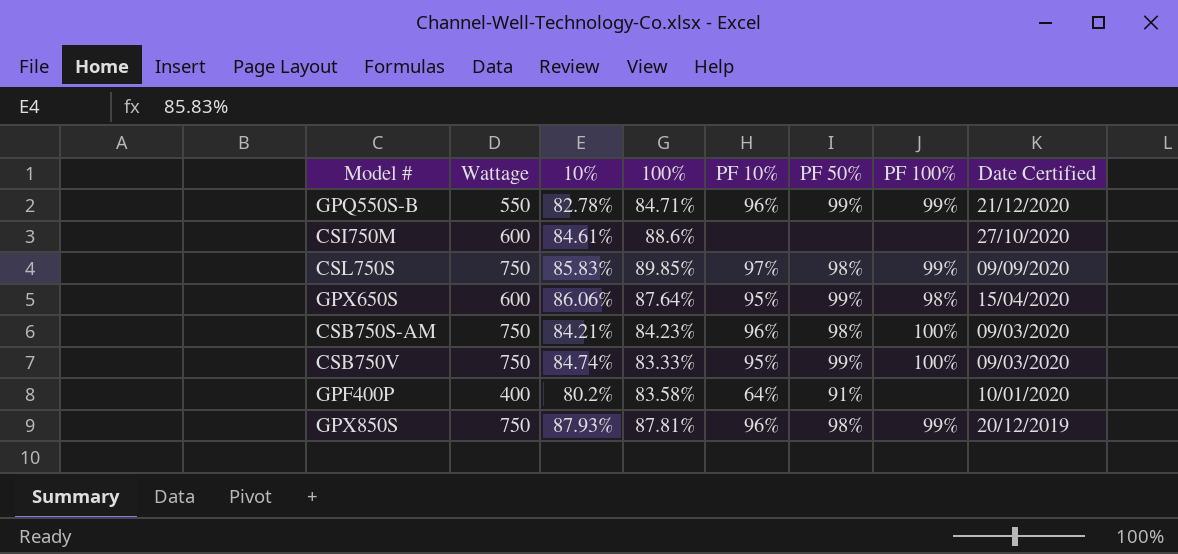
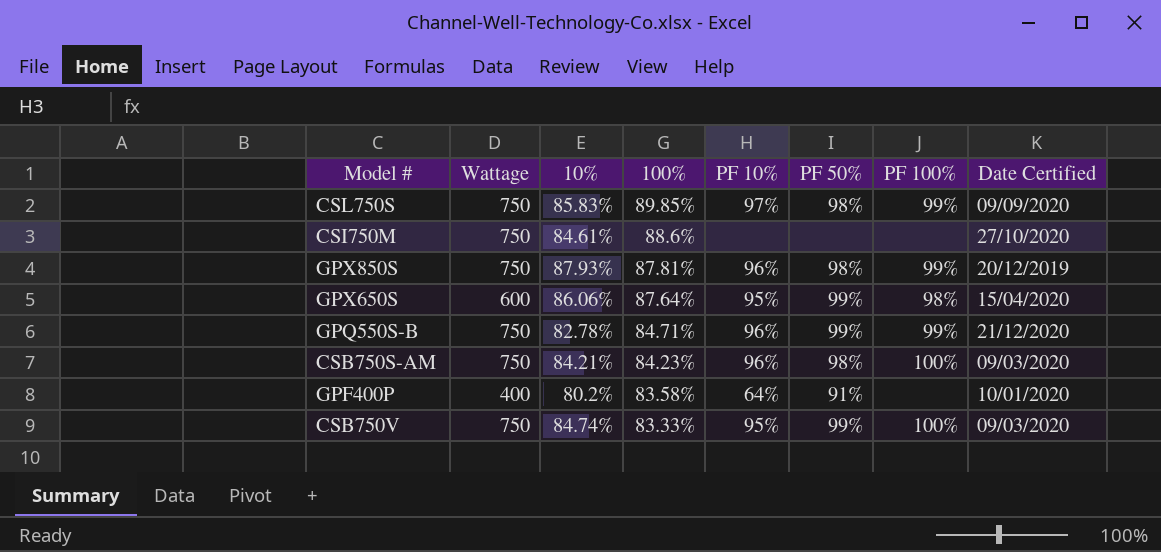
row order: Date Certified descending -> 100% descending
CSI750M | Wattage: 600 -> 750
GPQ550S-B | Wattage: 550 -> 750

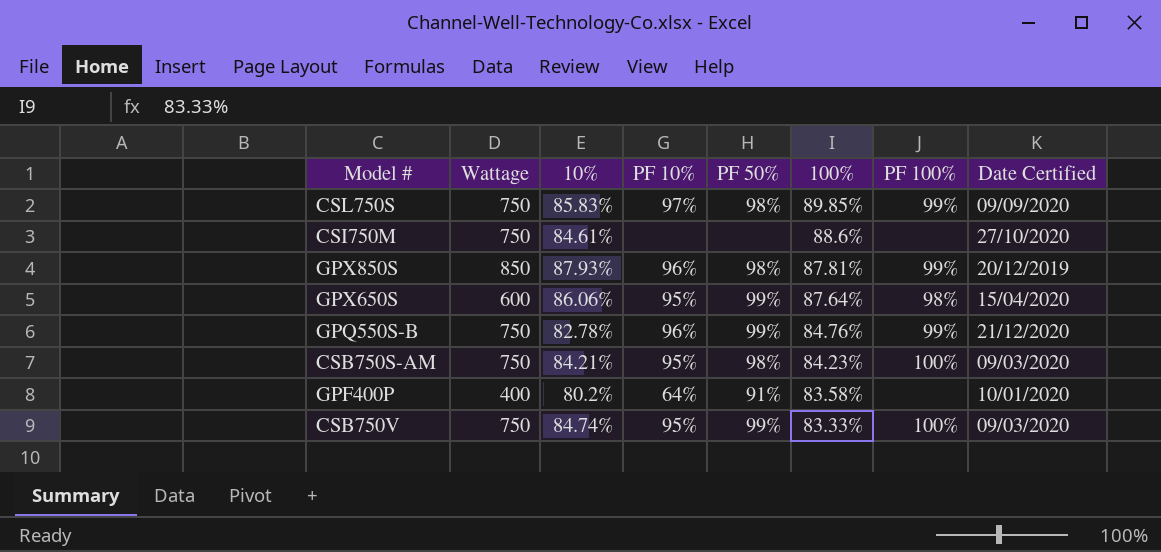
column 100% | position: 4 -> 6
GPX850S | Wattage: 750 -> 850
GPQ550S-B | 100%: 84.71% -> 84.76%
CSB750S-AM | PF 10%: 96% -> 95%

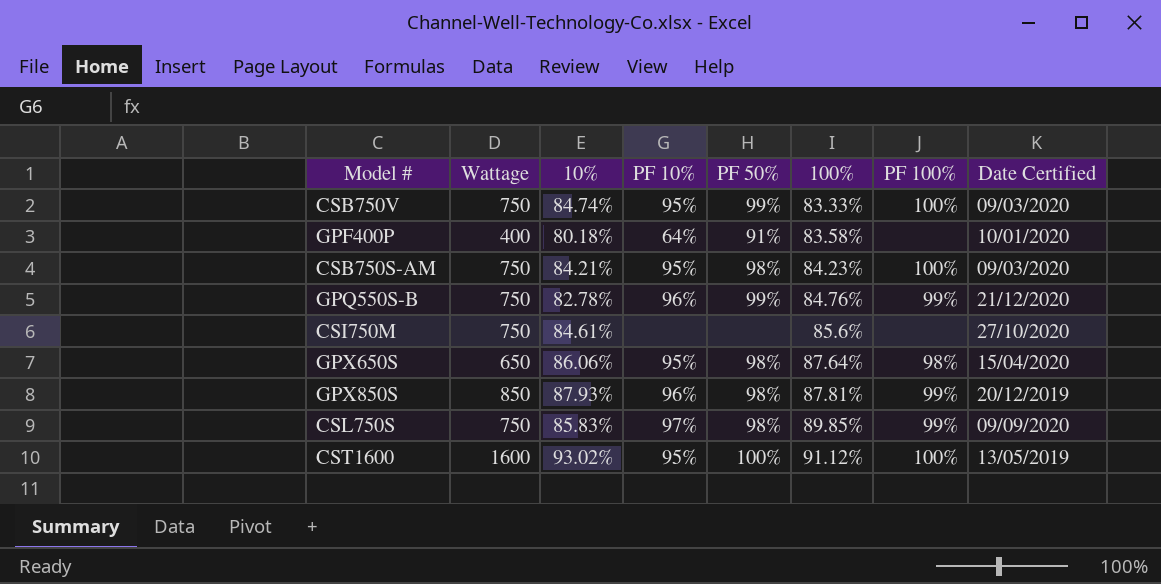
row order: 100% descending -> 100% ascending
GPF400P | 10%: 80.2% -> 80.18%
CSI750M | 100%: 88.6% -> 85.6%
GPX650S | Wattage: 600 -> 650
GPX650S | PF 50%: 99% -> 98%
row CST1600: none -> 1600 | 93.02% | 95% | 100% | 91.12% | 100% | 13/05/2019

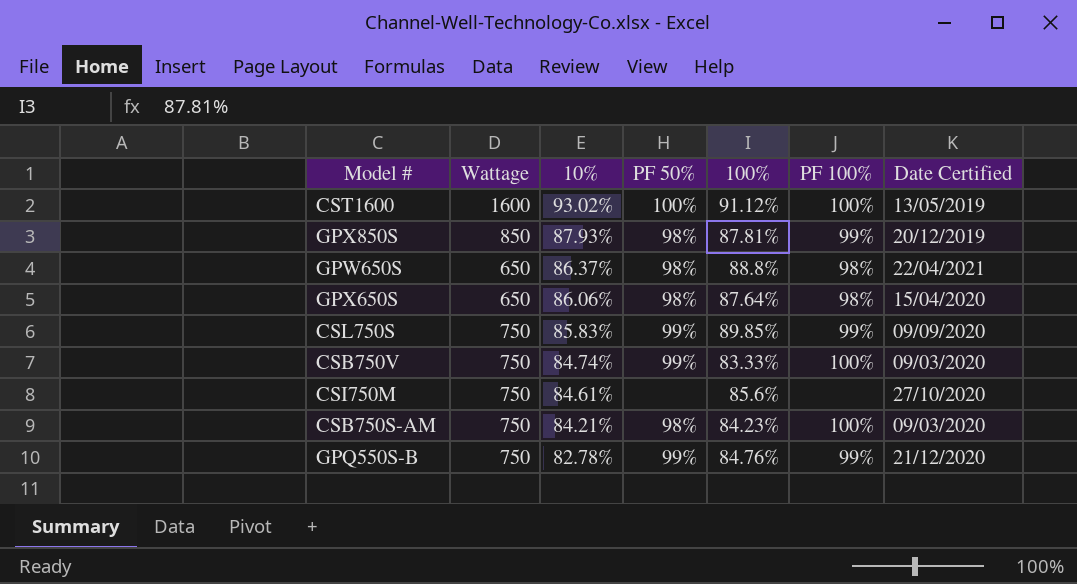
row order: 100% ascending -> 10% descending
column PF 10% | position: 4 -> none
row GPF400P: 400 | 80.18% | 64% | 91% | 83.58% | none | 10/01/2020 -> none
row GPW650S: none -> 650 | 86.37% | 98% | 88.8% | 98% | 22/04/2021
CSL750S | PF 50%: 98% -> 99%

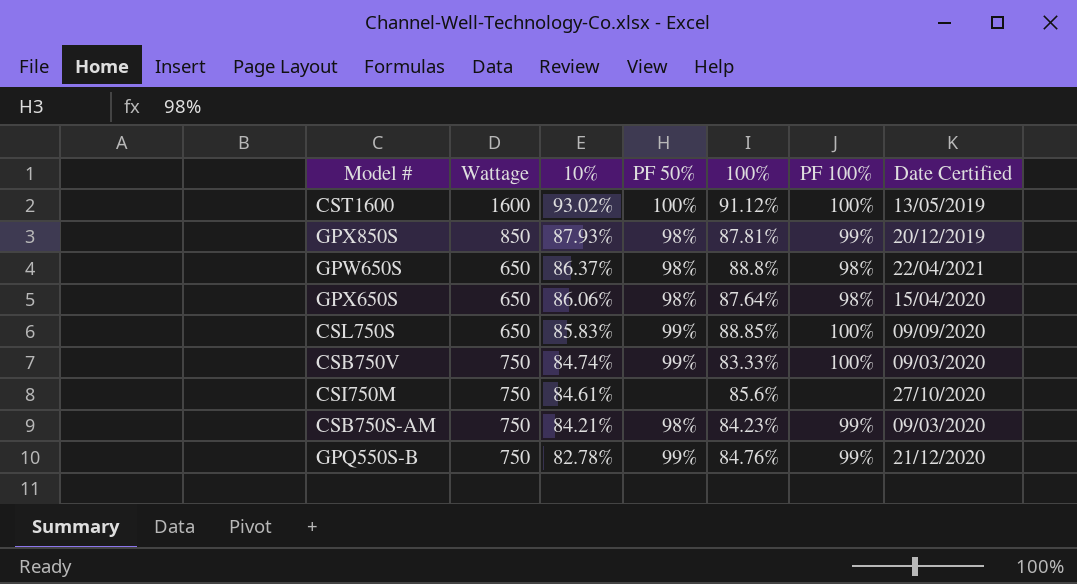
CSL750S | Wattage: 750 -> 650
CSL750S | 100%: 89.85% -> 88.85%
CSL750S | PF 100%: 99% -> 100%
CSB750S-AM | PF 100%: 100% -> 99%

